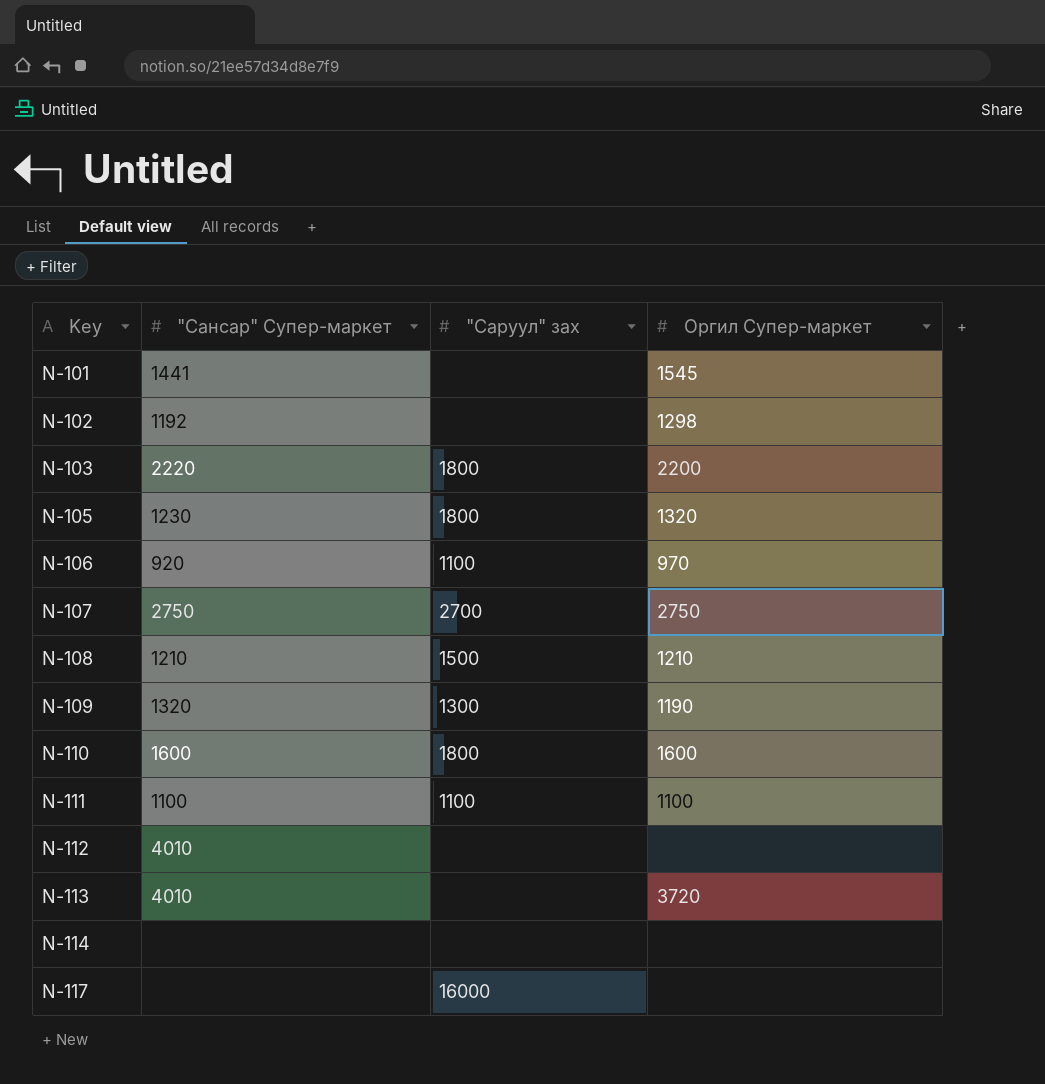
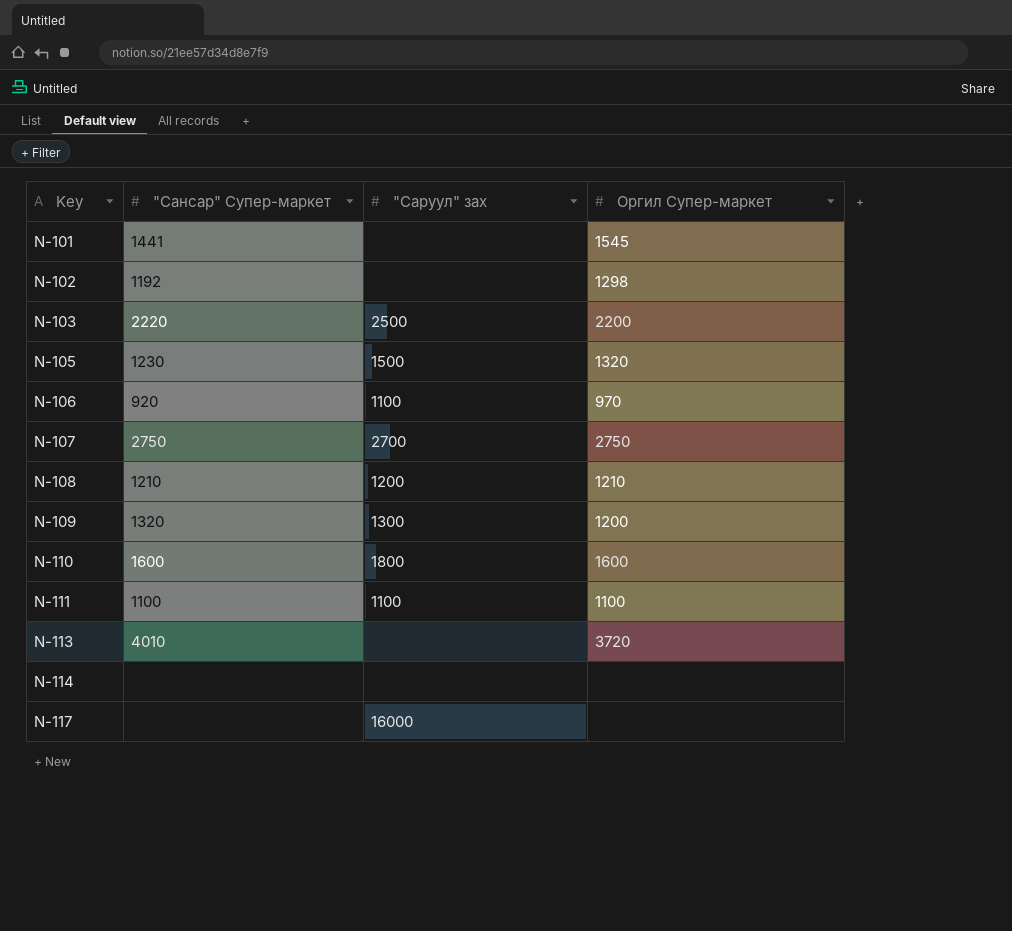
row N-112: 4010 | none | none -> none
N-103 | "Саруул" зах: 1800 -> 2500
N-105 | "Саруул" зах: 1800 -> 1500
N-108 | "Саруул" зах: 1500 -> 1200
N-109 | Оргил Супер-маркет: 1190 -> 1200

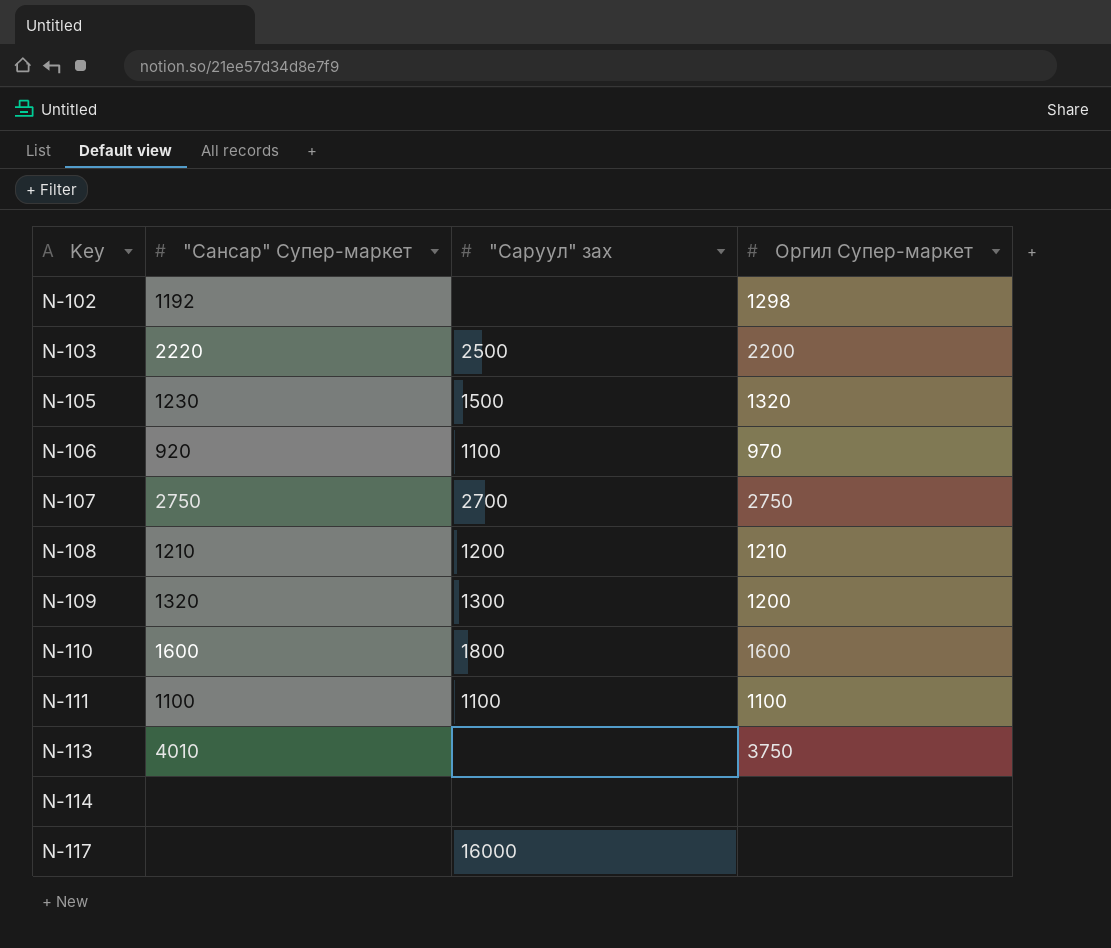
row N-101: 1441 | none | 1545 -> none
N-113 | Оргил Супер-маркет: 3720 -> 3750

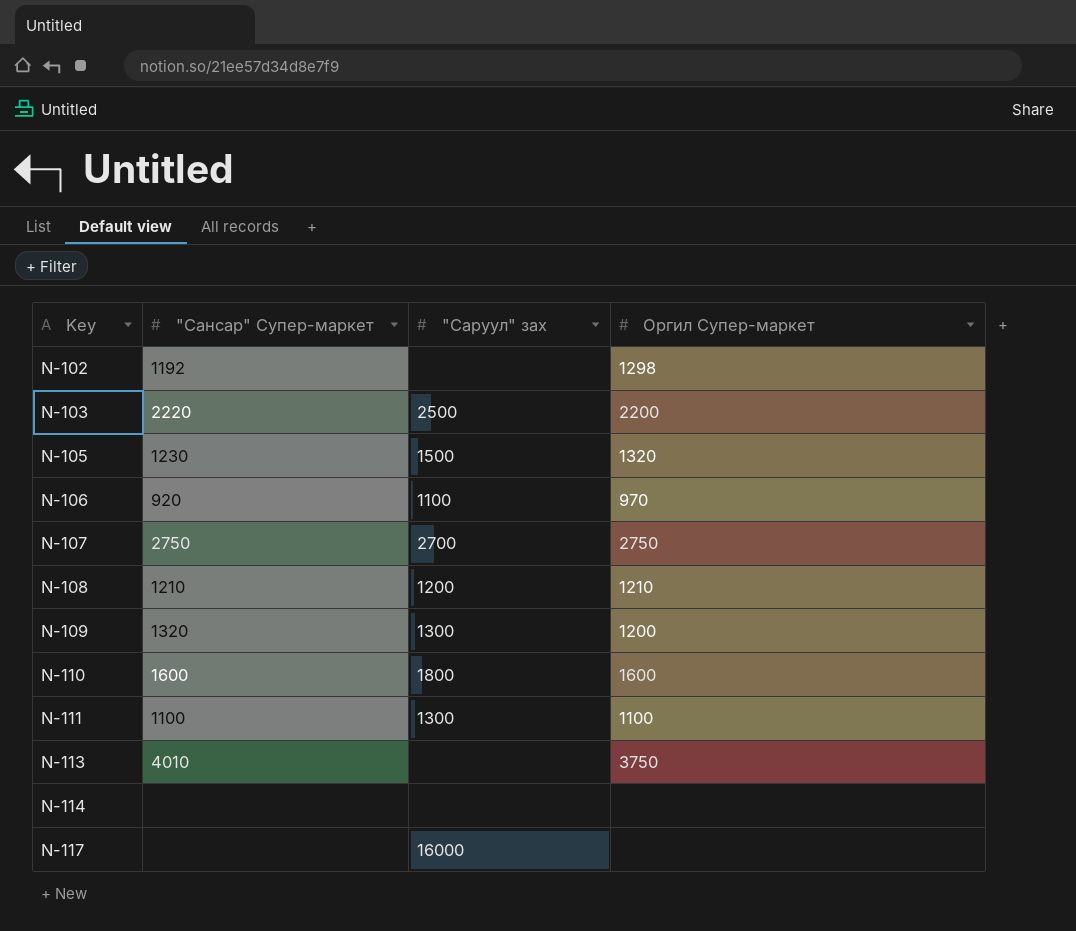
N-111 | "Саруул" зах: 1100 -> 1300

